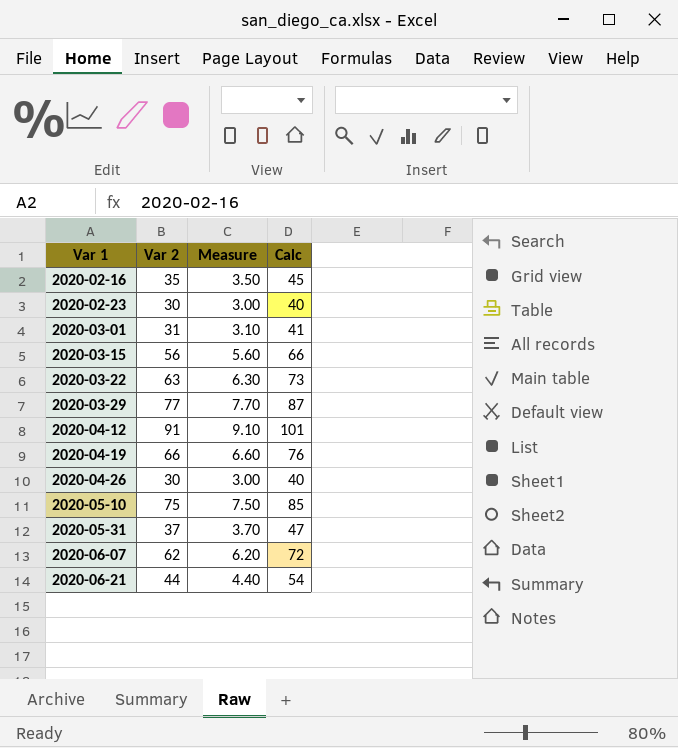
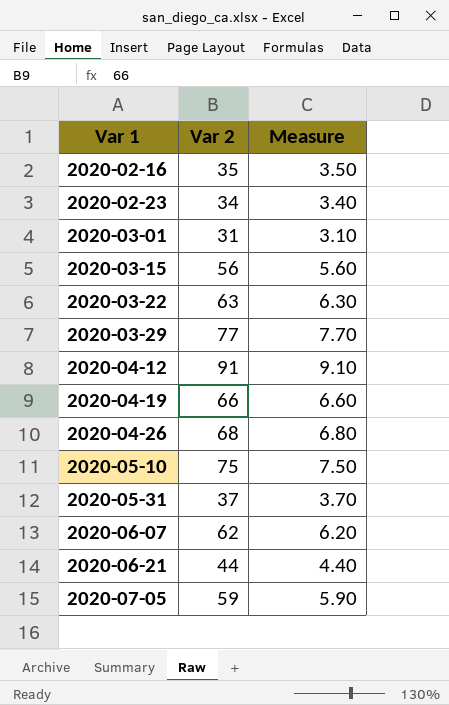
column Calc | formula: [Var 2] + 10 -> none
2020-02-23 | Var 2: 30 -> 34
2020-02-23 | Measure: 3.00 -> 3.40
2020-04-26 | Var 2: 30 -> 68
2020-04-26 | Measure: 3.00 -> 6.80
row 2020-07-05: none -> 59 | 5.90

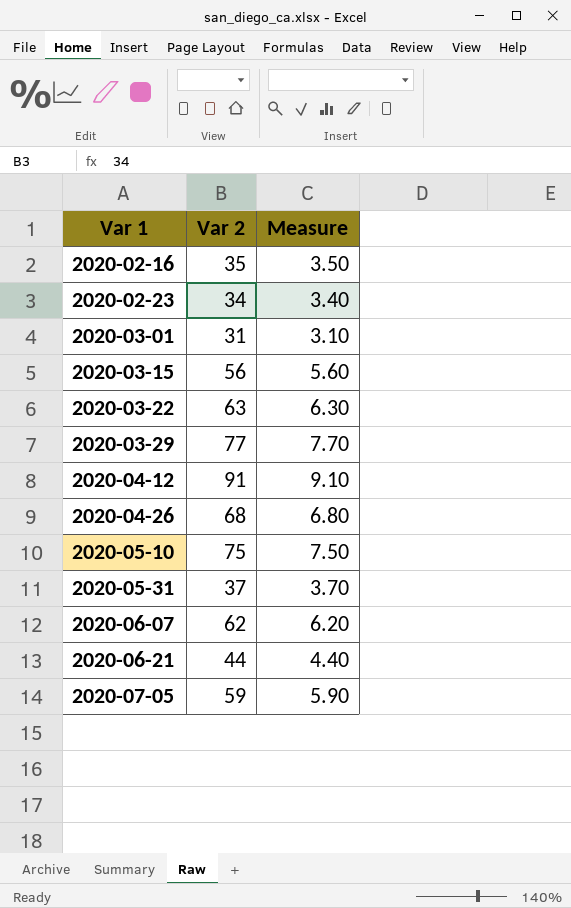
row 2020-04-19: 66 | 6.60 -> none

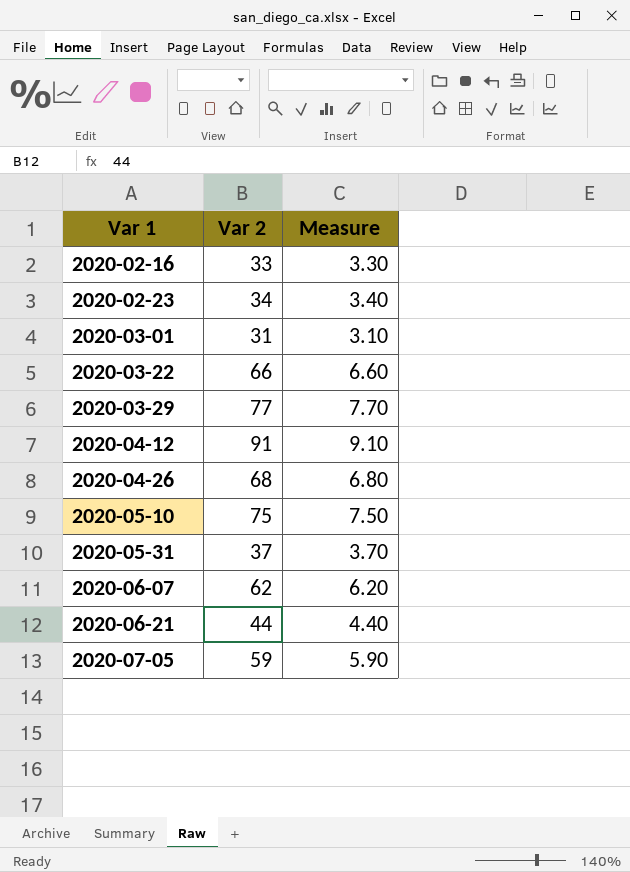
row 2020-03-15: 56 | 5.60 -> none
2020-02-16 | Var 2: 35 -> 33
2020-02-16 | Measure: 3.50 -> 3.30
2020-03-22 | Var 2: 63 -> 66
2020-03-22 | Measure: 6.30 -> 6.60

